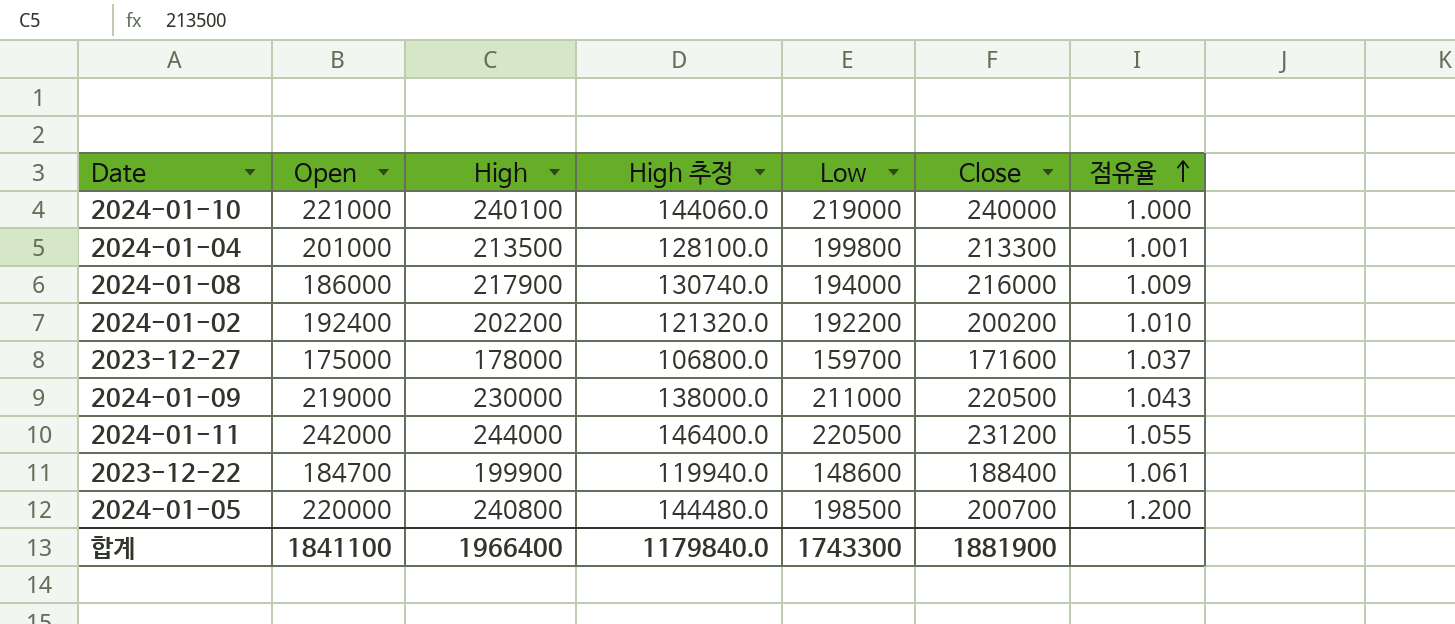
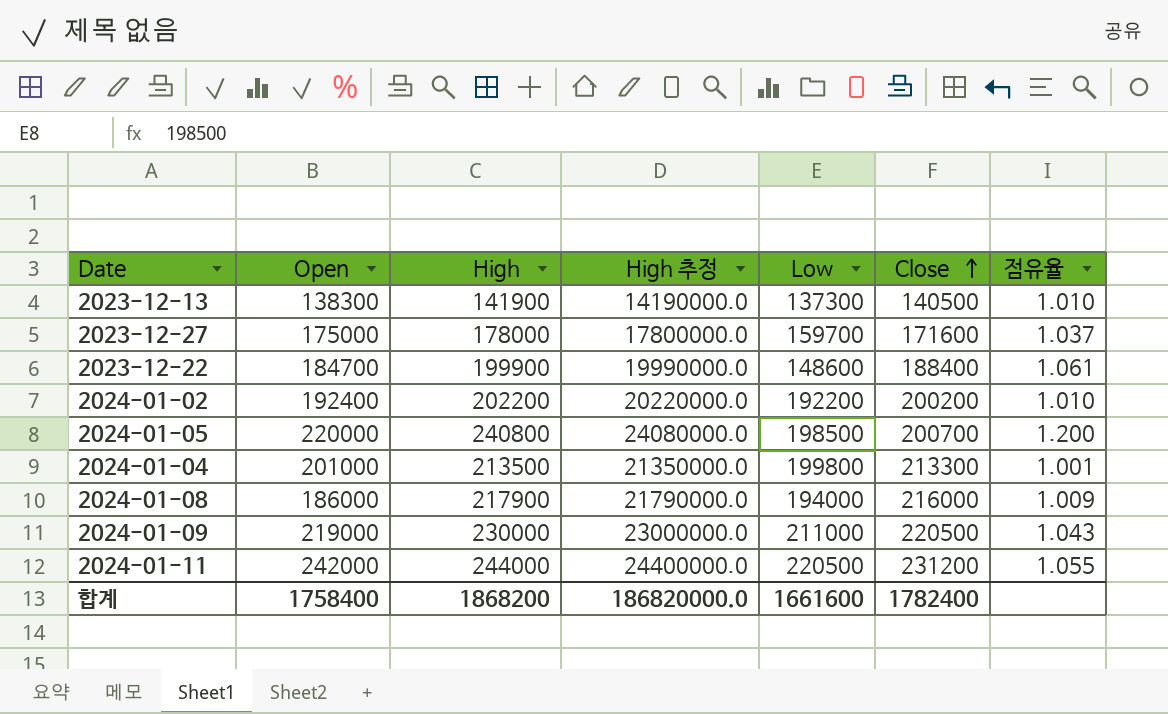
row order: 점유율 ascending -> Close ascending
column High 추정 | formula: [High] * 0.6 -> [High] * 100
row 2024-01-10: 221000 | 240100 | 144060.0 | 219000 | 240000 | 1.000 -> none
row 2023-12-13: none -> 138300 | 141900 | 14190000.0 | 137300 | 140500 | 1.010
합계 | Open: 1841100 -> 1758400
합계 | High: 1966400 -> 1868200
합계 | High 추정: 1179840.0 -> 186820000.0
합계 | Low: 1743300 -> 1661600
합계 | Close: 1881900 -> 1782400

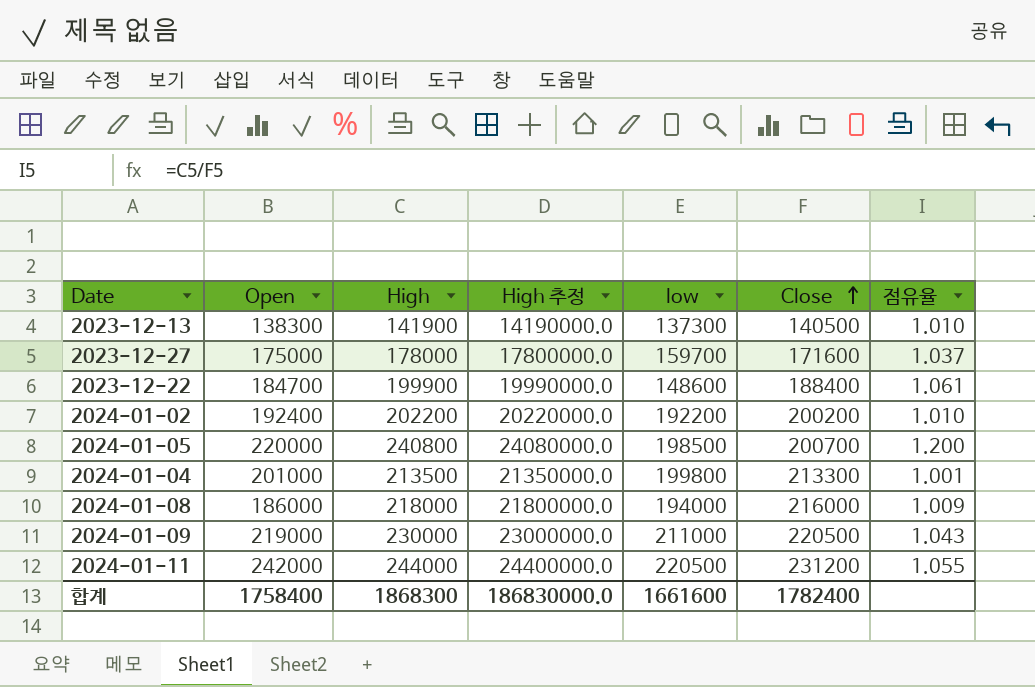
column name: Low -> low
2024-01-08 | High: 217900 -> 218000
2024-01-08 | High 추정: 21790000.0 -> 21800000.0
합계 | High: 1868200 -> 1868300
합계 | High 추정: 186820000.0 -> 186830000.0

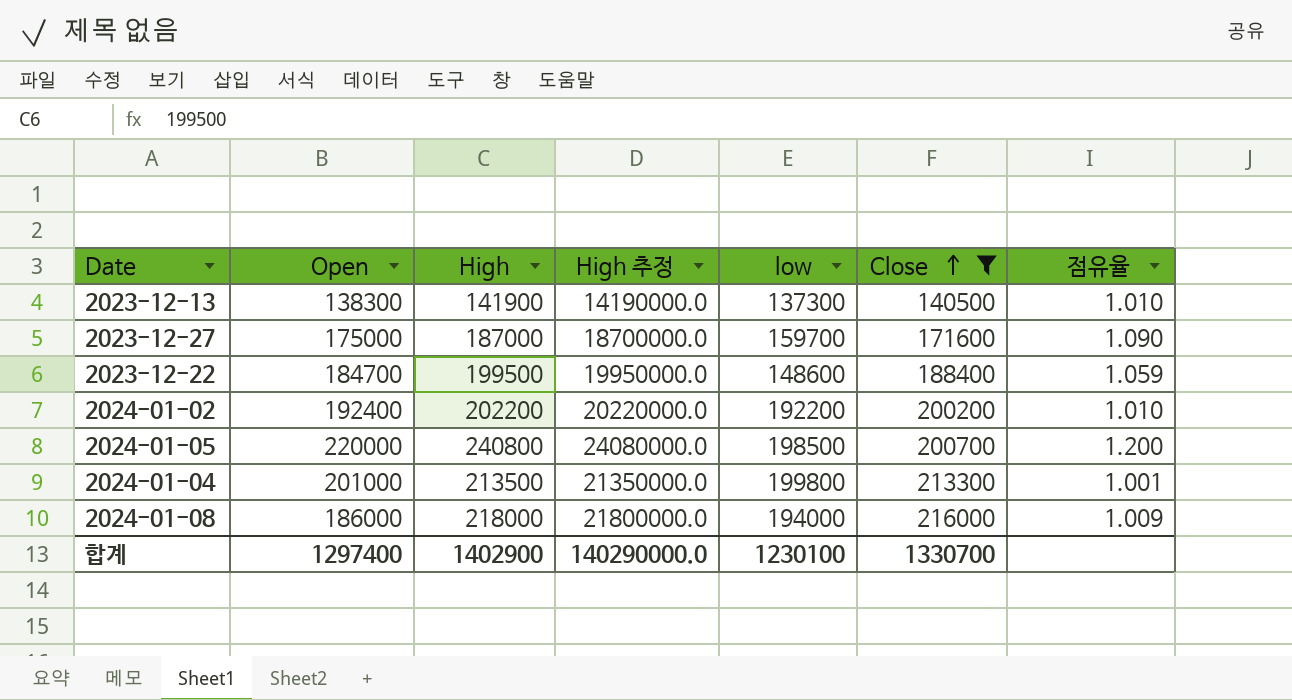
filter: none -> Close <= 216000
2023-12-27 | High: 178000 -> 187000
2023-12-27 | High 추정: 17800000.0 -> 18700000.0
2023-12-27 | 점유율: 1.037 -> 1.090
2023-12-22 | High: 199900 -> 199500
2023-12-22 | High 추정: 19990000.0 -> 19950000.0
2023-12-22 | 점유율: 1.061 -> 1.059
합계 | Open: 1758400 -> 1297400
합계 | High: 1868300 -> 1402900
합계 | High 추정: 186830000.0 -> 140290000.0
합계 | low: 1661600 -> 1230100
합계 | Close: 1782400 -> 1330700

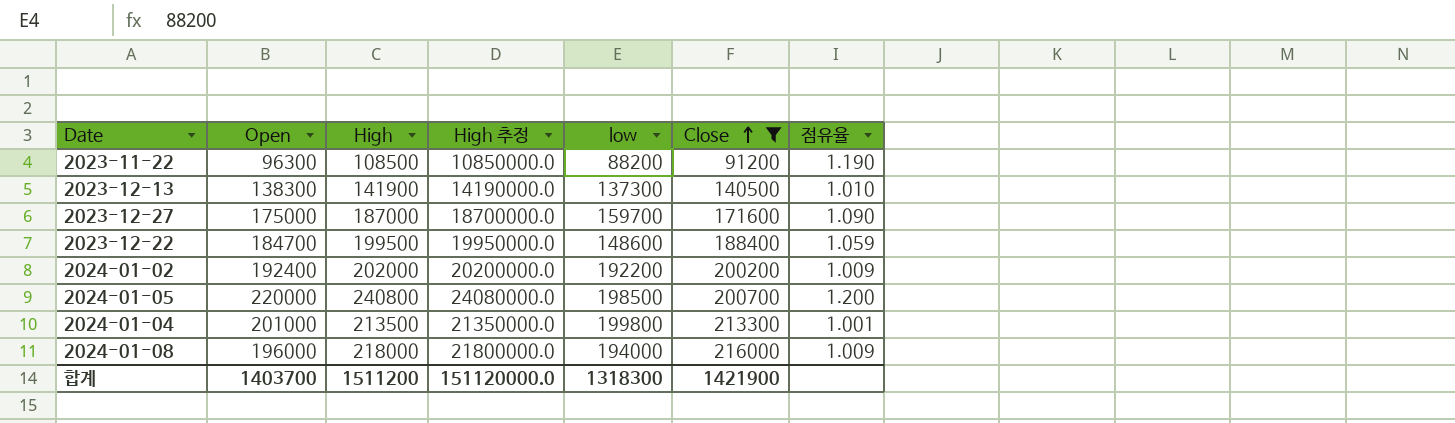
row 2023-11-22: none -> 96300 | 108500 | 10850000.0 | 88200 | 91200 | 1.190
2024-01-02 | High: 202200 -> 202000
2024-01-02 | High 추정: 20220000.0 -> 20200000.0
2024-01-02 | 점유율: 1.010 -> 1.009
2024-01-08 | Open: 186000 -> 196000
합계 | Open: 1297400 -> 1403700
합계 | High: 1402900 -> 1511200
합계 | High 추정: 140290000.0 -> 151120000.0
합계 | low: 1230100 -> 1318300
합계 | Close: 1330700 -> 1421900

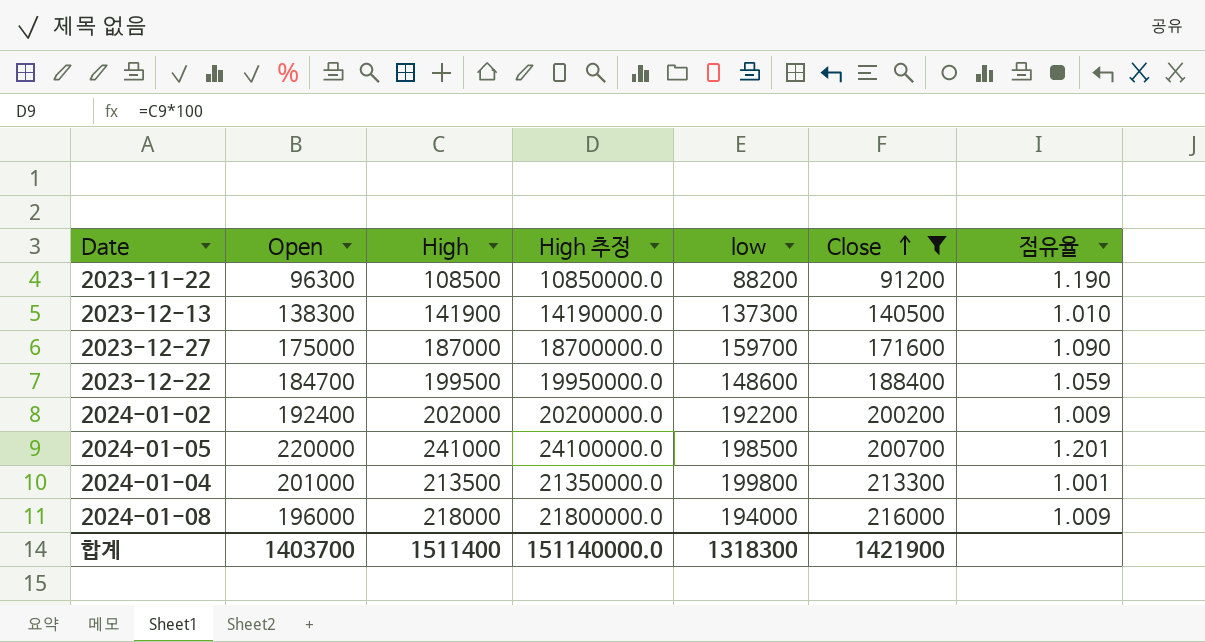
2024-01-05 | High: 240800 -> 241000
2024-01-05 | High 추정: 24080000.0 -> 24100000.0
2024-01-05 | 점유율: 1.200 -> 1.201
합계 | High: 1511200 -> 1511400
합계 | High 추정: 151120000.0 -> 151140000.0

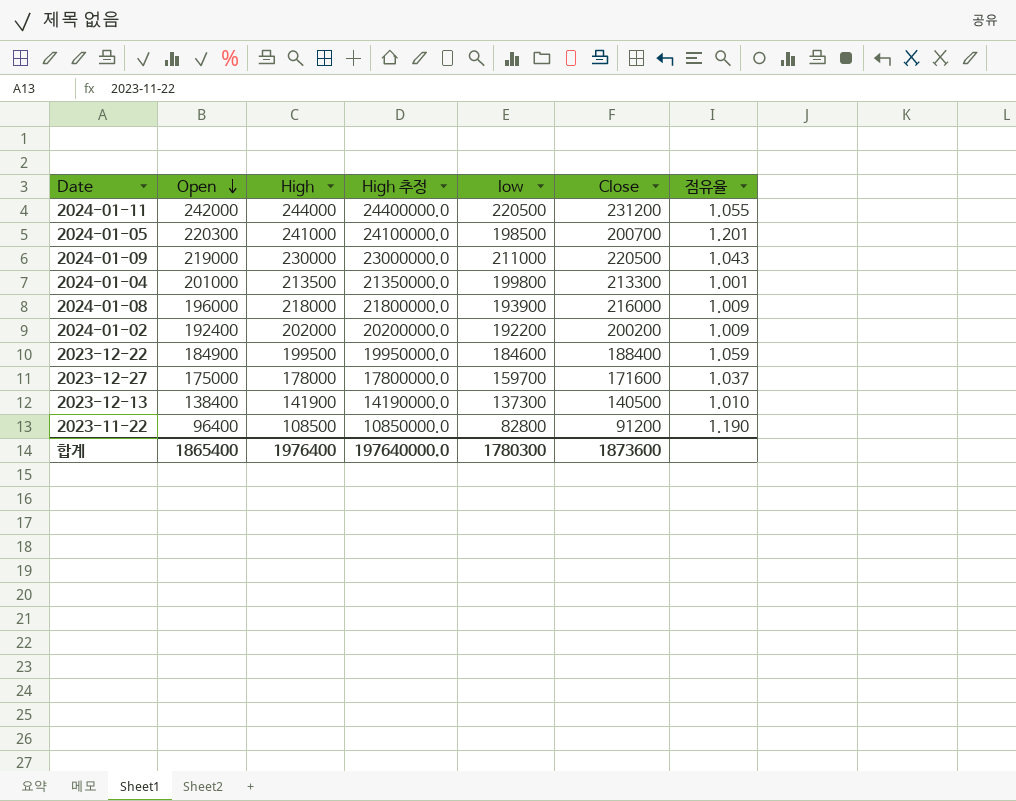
filter: Close <= 216000 -> none
row order: Close ascending -> Open descending
2024-01-05 | Open: 220000 -> 220300
2024-01-08 | low: 194000 -> 193900
2023-12-22 | Open: 184700 -> 184900
2023-12-22 | low: 148600 -> 184600
2023-12-27 | High: 187000 -> 178000
2023-12-27 | High 추정: 18700000.0 -> 17800000.0
2023-12-27 | 점유율: 1.090 -> 1.037
2023-12-13 | Open: 138300 -> 138400
2023-11-22 | Open: 96300 -> 96400
2023-11-22 | low: 88200 -> 82800
합계 | Open: 1403700 -> 1865400
합계 | High: 1511400 -> 1976400
합계 | High 추정: 151140000.0 -> 197640000.0
합계 | low: 1318300 -> 1780300
합계 | Close: 1421900 -> 1873600

